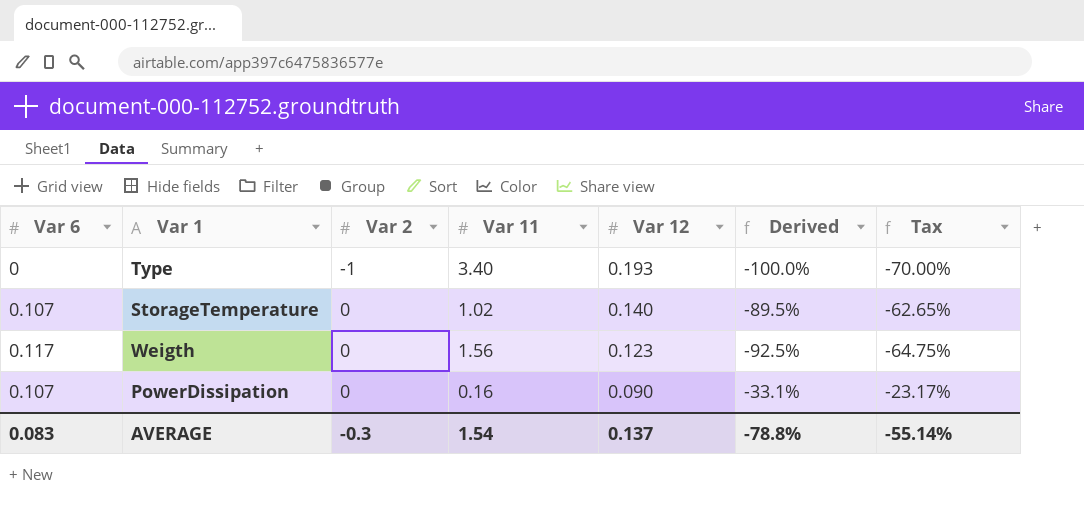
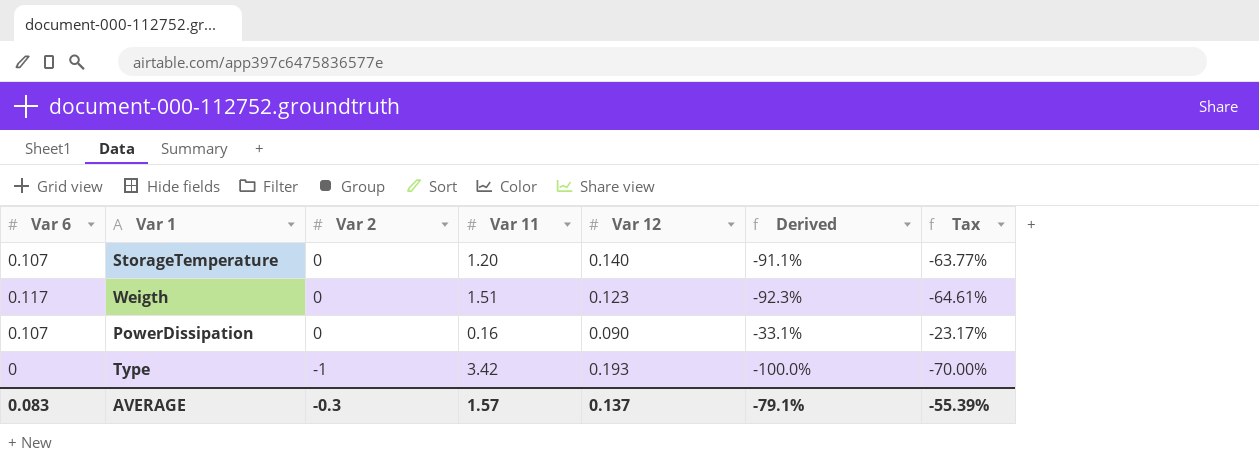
row order: Var 2 ascending -> Var 2 descending
StorageTemperature | Var 11: 1.02 -> 1.20
StorageTemperature | Derived: -89.5% -> -91.1%
StorageTemperature | Tax: -62.65% -> -63.77%
Weigth | Var 11: 1.56 -> 1.51
Weigth | Derived: -92.5% -> -92.3%
Weigth | Tax: -64.75% -> -64.61%
Type | Var 11: 3.40 -> 3.42
AVERAGE | Var 11: 1.54 -> 1.57
AVERAGE | Derived: -78.8% -> -79.1%
AVERAGE | Tax: -55.14% -> -55.39%

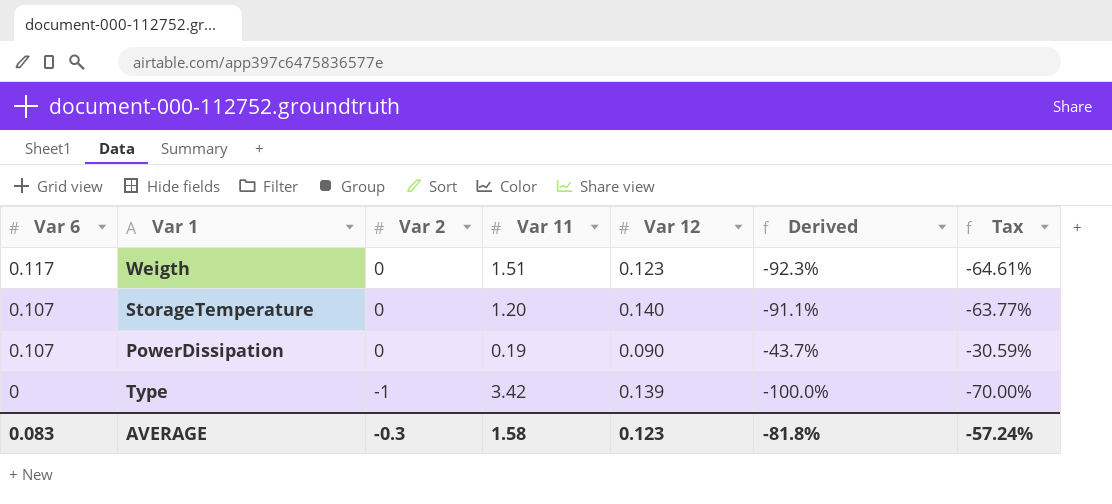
row order: Var 2 descending -> Var 6 descending
PowerDissipation | Var 11: 0.16 -> 0.19
PowerDissipation | Derived: -33.1% -> -43.7%
PowerDissipation | Tax: -23.17% -> -30.59%
Type | Var 12: 0.193 -> 0.139
AVERAGE | Var 11: 1.57 -> 1.58
AVERAGE | Var 12: 0.137 -> 0.123
AVERAGE | Derived: -79.1% -> -81.8%
AVERAGE | Tax: -55.39% -> -57.24%

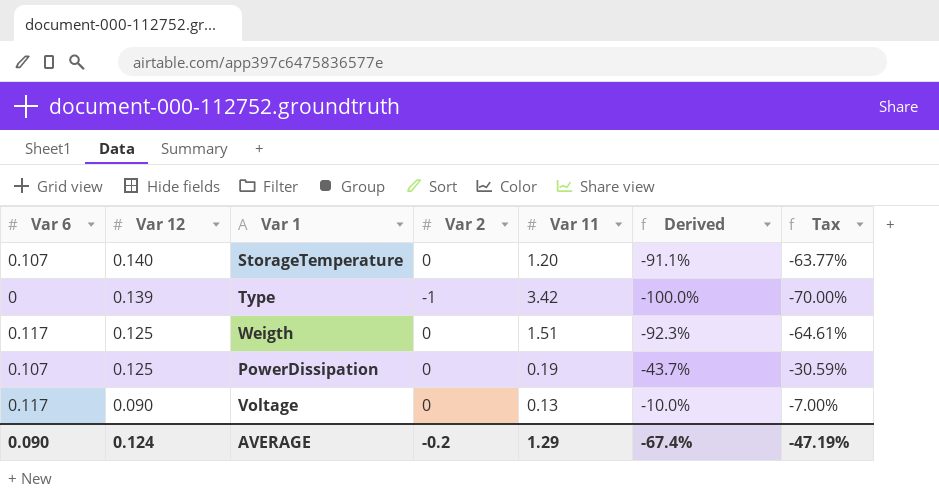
row order: Var 6 descending -> Var 12 descending
column Var 12 | position: 5 -> 2
Weigth | Var 12: 0.123 -> 0.125
PowerDissipation | Var 12: 0.090 -> 0.125
row Voltage: none -> 0.117 | 0.090 | 0 | 0.13 | -10.0% | -7.00%
AVERAGE | Var 6: 0.083 -> 0.090
AVERAGE | Var 12: 0.123 -> 0.124
AVERAGE | Var 2: -0.3 -> -0.2
AVERAGE | Var 11: 1.58 -> 1.29
AVERAGE | Derived: -81.8% -> -67.4%
AVERAGE | Tax: -57.24% -> -47.19%

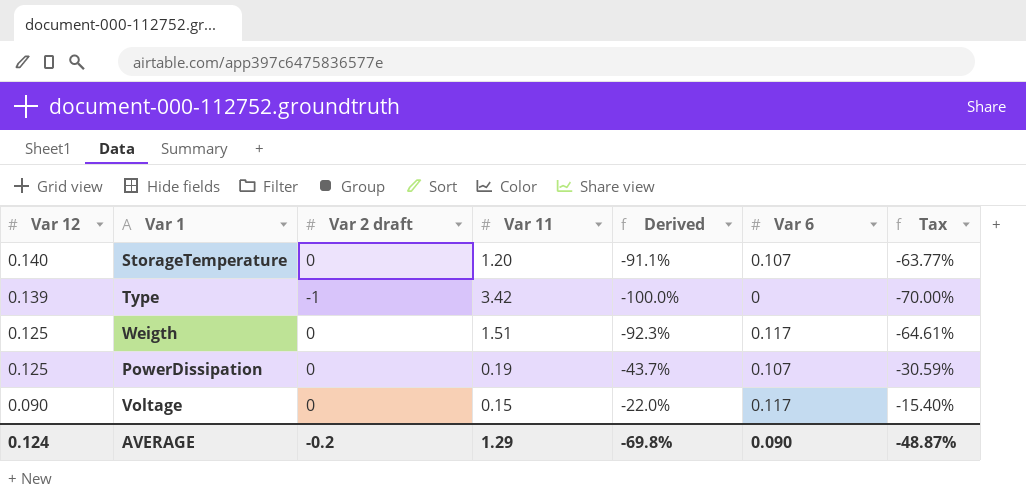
column name: Var 2 -> Var 2 draft
column Var 6 | position: 1 -> 6
Voltage | Var 11: 0.13 -> 0.15
Voltage | Derived: -10.0% -> -22.0%
Voltage | Tax: -7.00% -> -15.40%
AVERAGE | Derived: -67.4% -> -69.8%
AVERAGE | Tax: -47.19% -> -48.87%

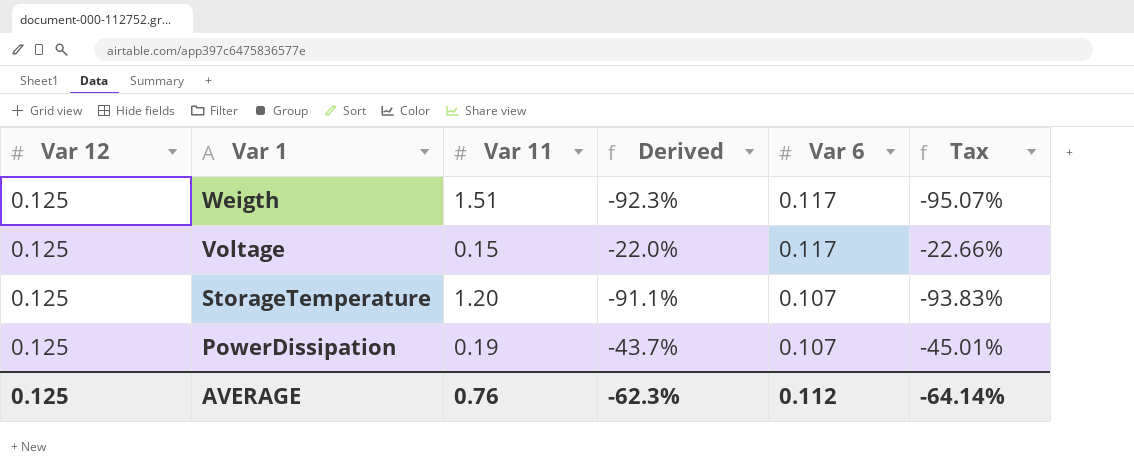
row order: Var 12 descending -> Var 1 descending
column Var 2 draft | position: 3 -> none
column Tax | formula: [Derived] * 0.7 -> [Derived] * 1.03
row Type: 0.139 | -1 | 3.42 | -100.0% | 0 | -70.00% -> none
Voltage | Var 12: 0.090 -> 0.125
StorageTemperature | Var 12: 0.140 -> 0.125
AVERAGE | Var 12: 0.124 -> 0.125
AVERAGE | Var 11: 1.29 -> 0.76
AVERAGE | Derived: -69.8% -> -62.3%
AVERAGE | Var 6: 0.090 -> 0.112
AVERAGE | Tax: -48.87% -> -64.14%

